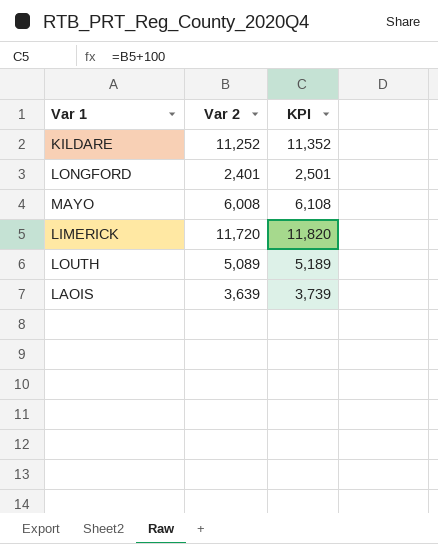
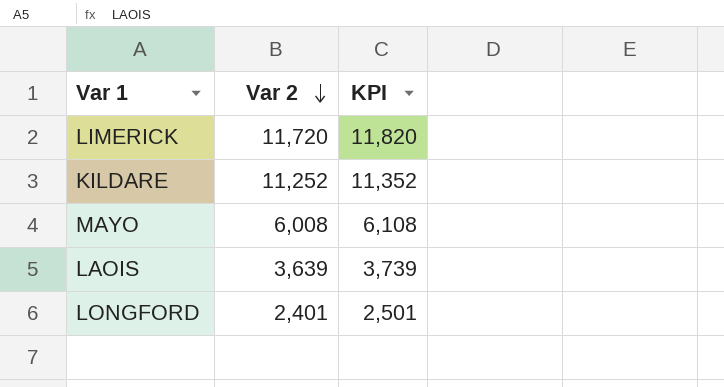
row order: none -> Var 2 descending
row LOUTH: 5,089 | 5,189 -> none

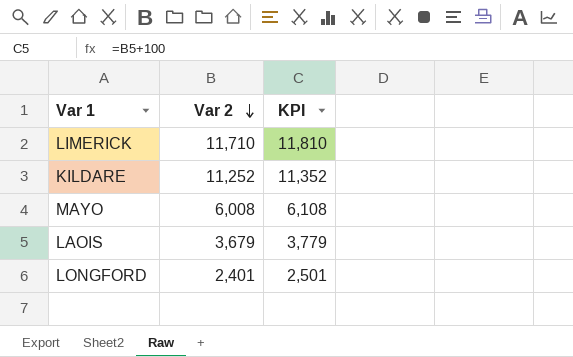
LIMERICK | Var 2: 11,720 -> 11,710
LIMERICK | KPI: 11,820 -> 11,810
LAOIS | Var 2: 3,639 -> 3,679
LAOIS | KPI: 3,739 -> 3,779

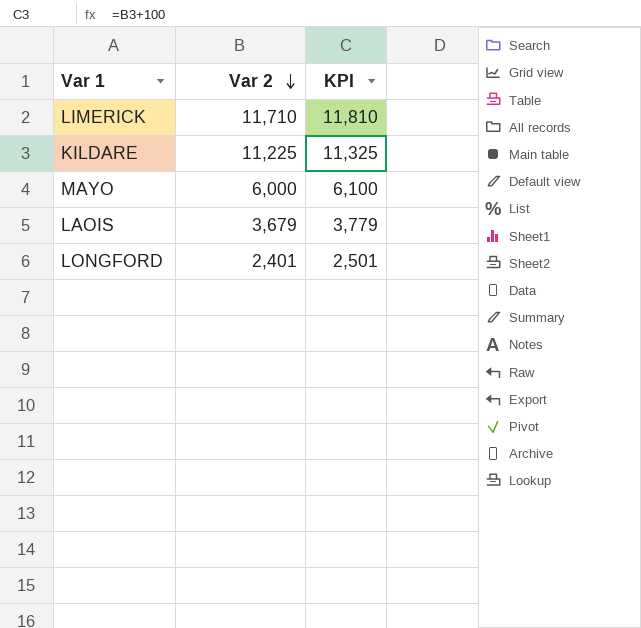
KILDARE | Var 2: 11,252 -> 11,225
KILDARE | KPI: 11,352 -> 11,325
MAYO | Var 2: 6,008 -> 6,000
MAYO | KPI: 6,108 -> 6,100

